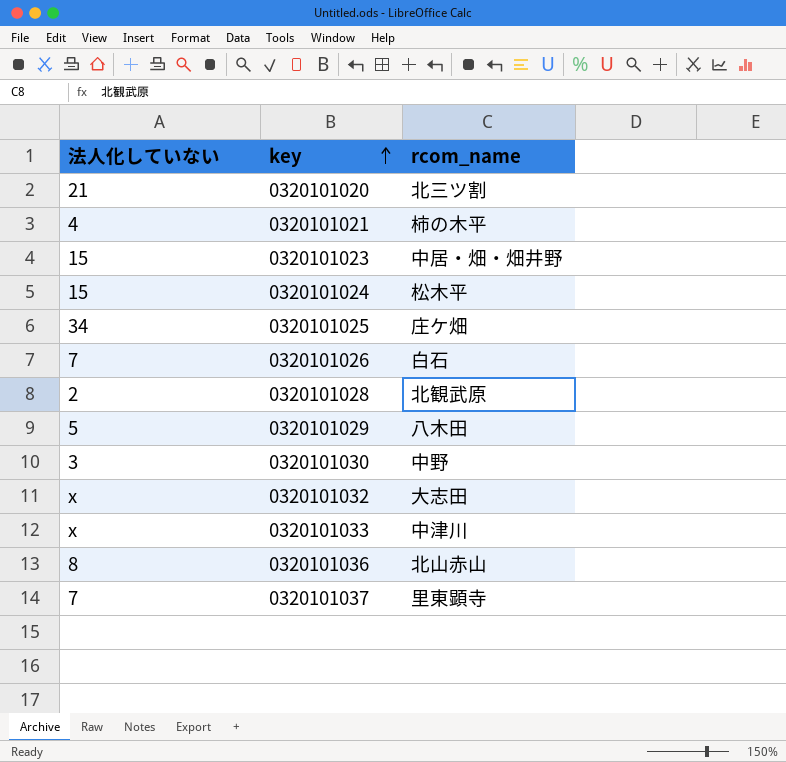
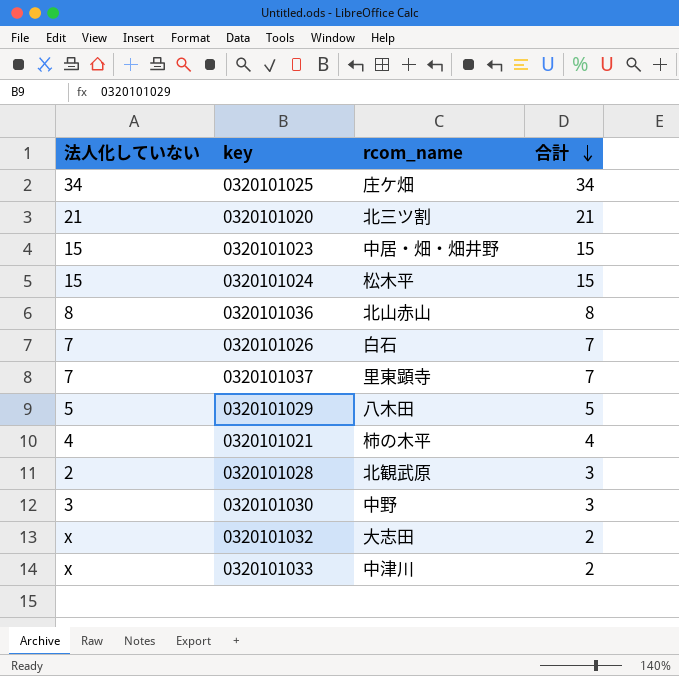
row order: key ascending -> 合計 descending
column 合計 | position: none -> 4

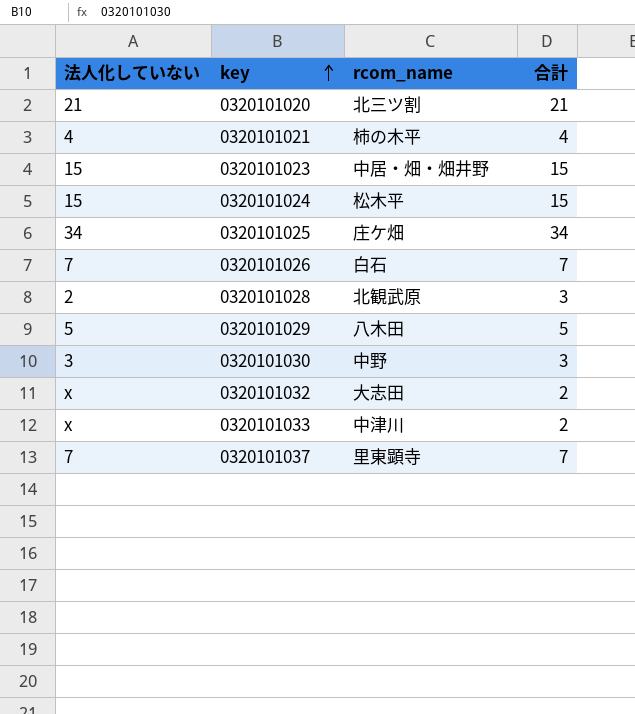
row order: 合計 descending -> key ascending
row 0320101036: 8 | 北山赤山 | 8 -> none

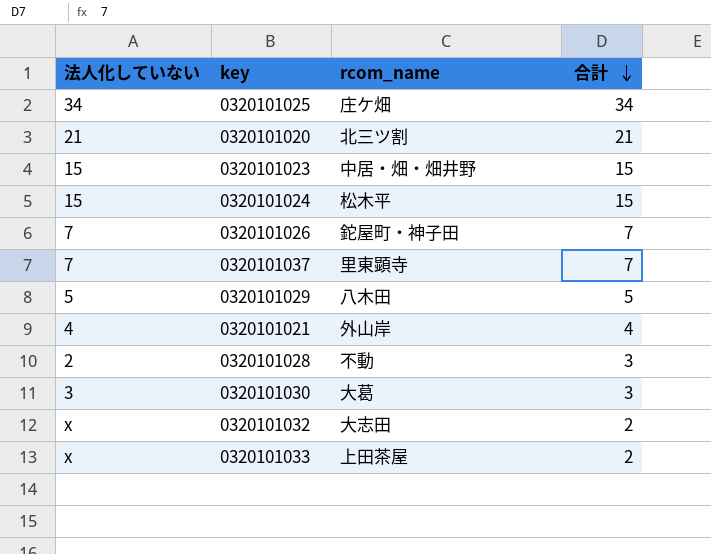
row order: key ascending -> 合計 descending
0320101026 | rcom_name: 白石 -> 鉈屋町・神子田
0320101021 | rcom_name: 柿の木平 -> 外山岸
0320101028 | rcom_name: 北観武原 -> 不動
0320101030 | rcom_name: 中野 -> 大葛
0320101033 | rcom_name: 中津川 -> 上田茶屋

